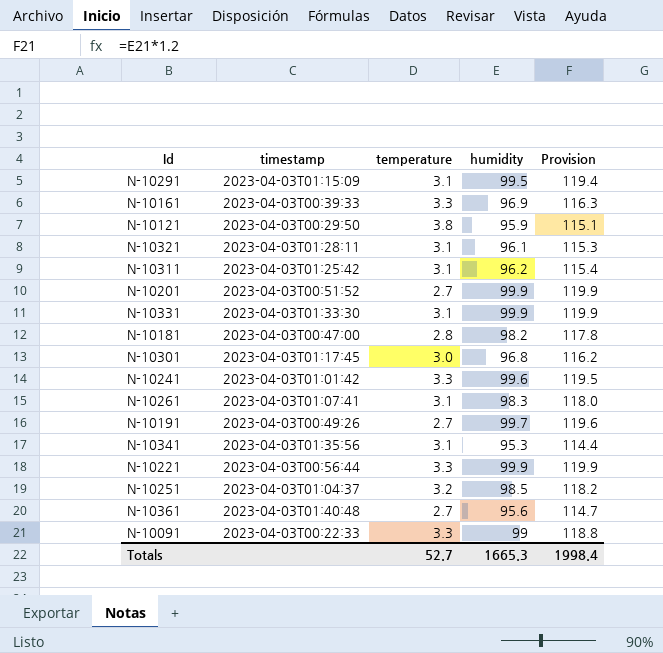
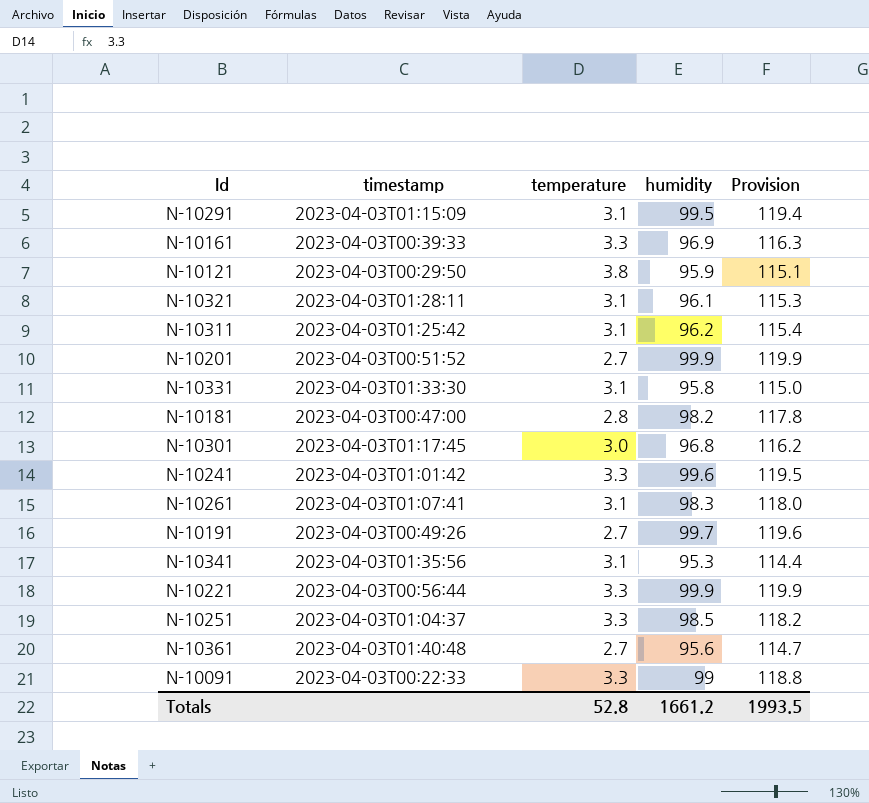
N-10331 | humidity: 99.9 -> 95.8
N-10331 | Provision: 119.9 -> 115.0
N-10251 | temperature: 3.2 -> 3.3
Totals | temperature: 52.7 -> 52.8
Totals | humidity: 1665.3 -> 1661.2
Totals | Provision: 1998.4 -> 1993.5

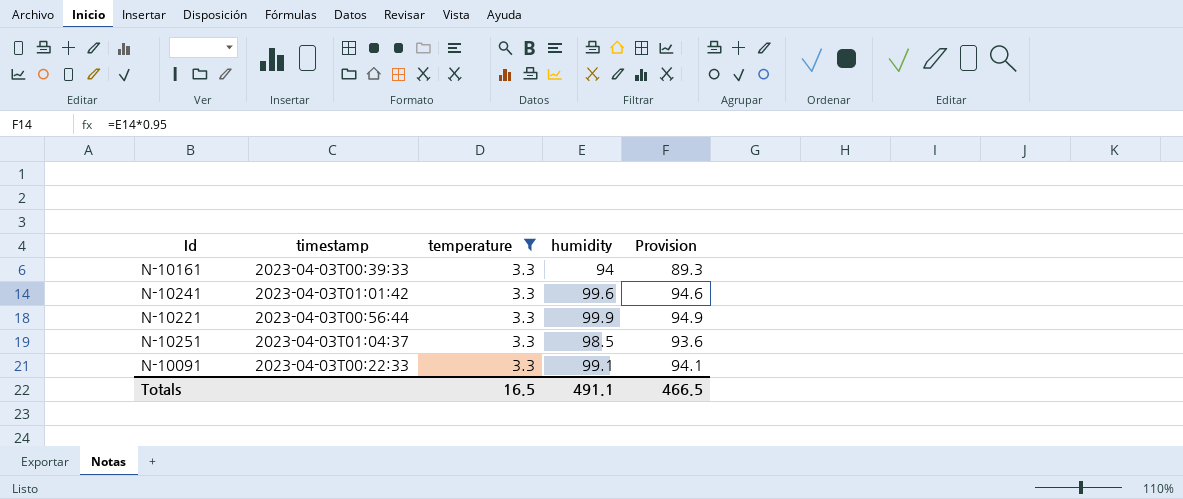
filter: none -> temperature = 3.3
column Provision | formula: [humidity] * 1.2 -> [humidity] * 0.95
N-10161 | humidity: 96.9 -> 94
N-10091 | humidity: 99 -> 99.1
Totals | temperature: 52.8 -> 16.5
Totals | humidity: 1661.2 -> 491.1
Totals | Provision: 1993.5 -> 466.5

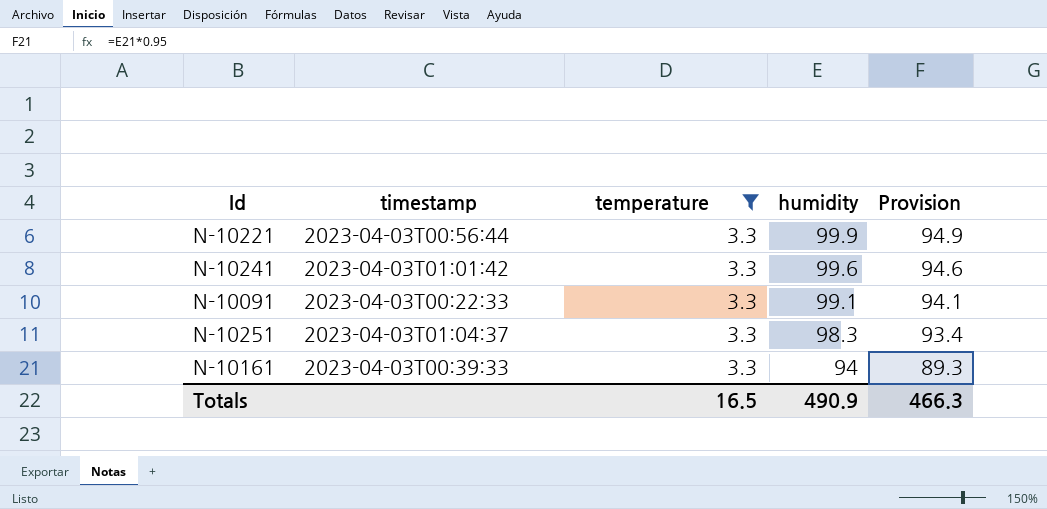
row order: none -> humidity descending
N-10251 | humidity: 98.5 -> 98.3
N-10251 | Provision: 93.6 -> 93.4
Totals | humidity: 491.1 -> 490.9
Totals | Provision: 466.5 -> 466.3

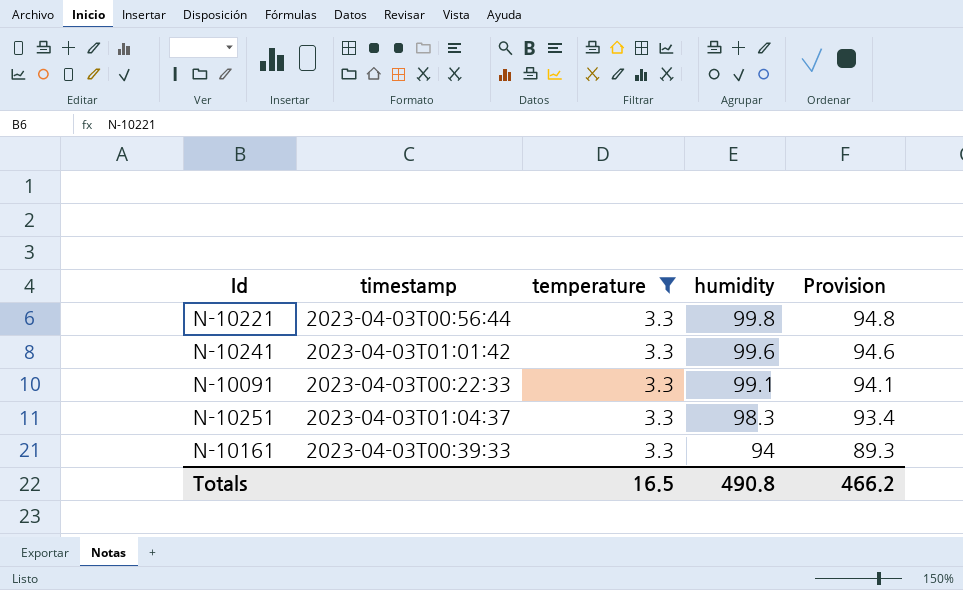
N-10221 | humidity: 99.9 -> 99.8
N-10221 | Provision: 94.9 -> 94.8
Totals | humidity: 490.9 -> 490.8
Totals | Provision: 466.3 -> 466.2

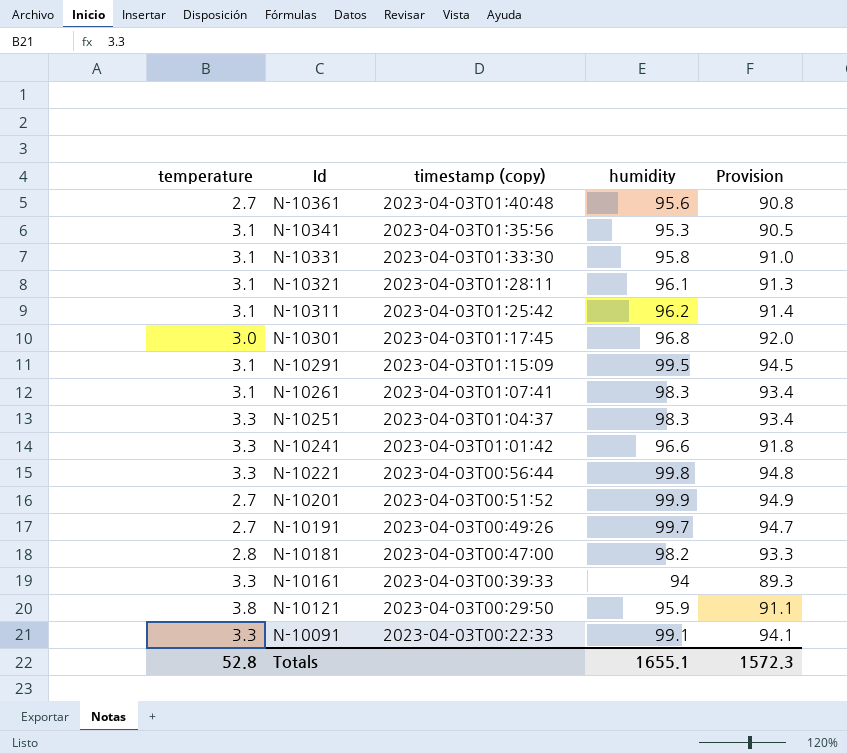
filter: temperature = 3.3 -> none
row order: humidity descending -> Id descending
column temperature | position: 3 -> 1
column name: timestamp -> timestamp (copy)
N-10241 | humidity: 99.6 -> 96.6
N-10241 | Provision: 94.6 -> 91.8
Totals | temperature: 16.5 -> 52.8
Totals | humidity: 490.8 -> 1655.1
Totals | Provision: 466.2 -> 1572.3

